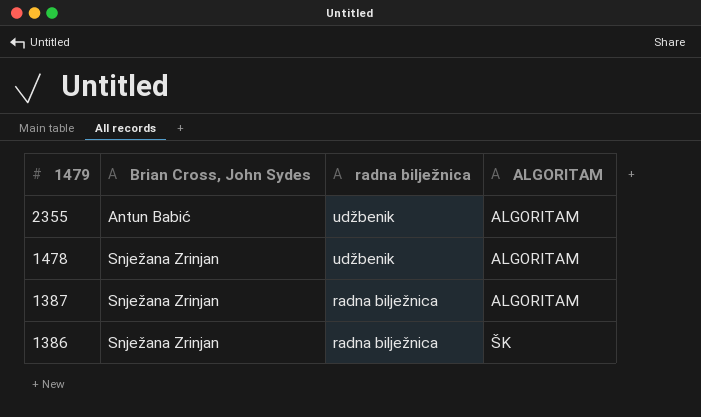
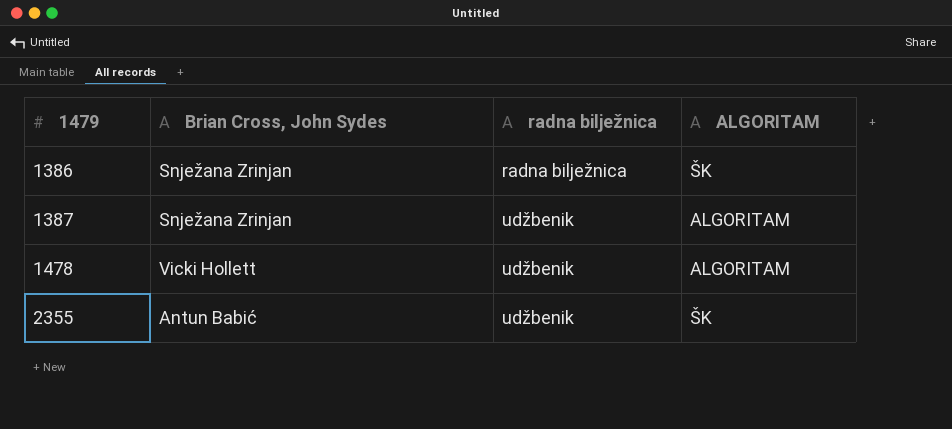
row order: 1479 descending -> 1479 ascending
1387 | radna bilježnica: radna bilježnica -> udžbenik
1478 | Brian Cross, John Sydes: Snježana Zrinjan -> Vicki Hollett
2355 | ALGORITAM: ALGORITAM -> ŠK

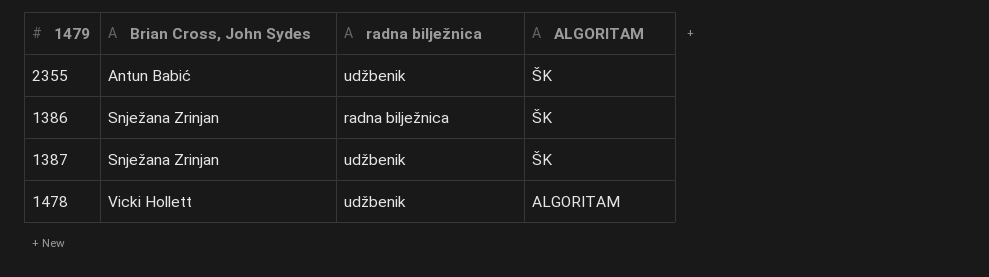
row order: 1479 ascending -> Brian Cross, John Sydes ascending
1387 | ALGORITAM: ALGORITAM -> ŠK

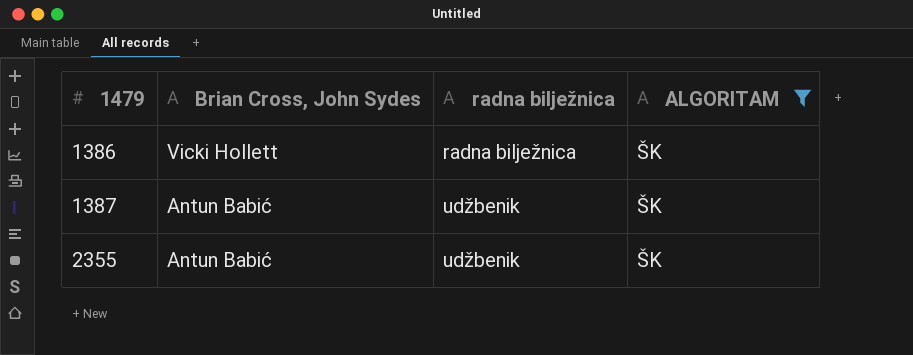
filter: none -> ALGORITAM = ŠK
row order: Brian Cross, John Sydes ascending -> 1479 ascending
1386 | Brian Cross, John Sydes: Snježana Zrinjan -> Vicki Hollett
1387 | Brian Cross, John Sydes: Snježana Zrinjan -> Antun Babić

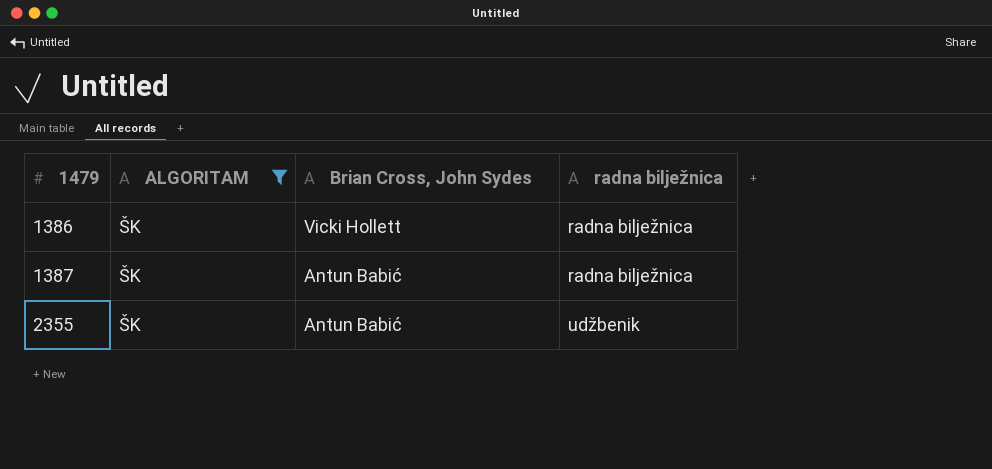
column ALGORITAM | position: 4 -> 2
1387 | radna bilježnica: udžbenik -> radna bilježnica

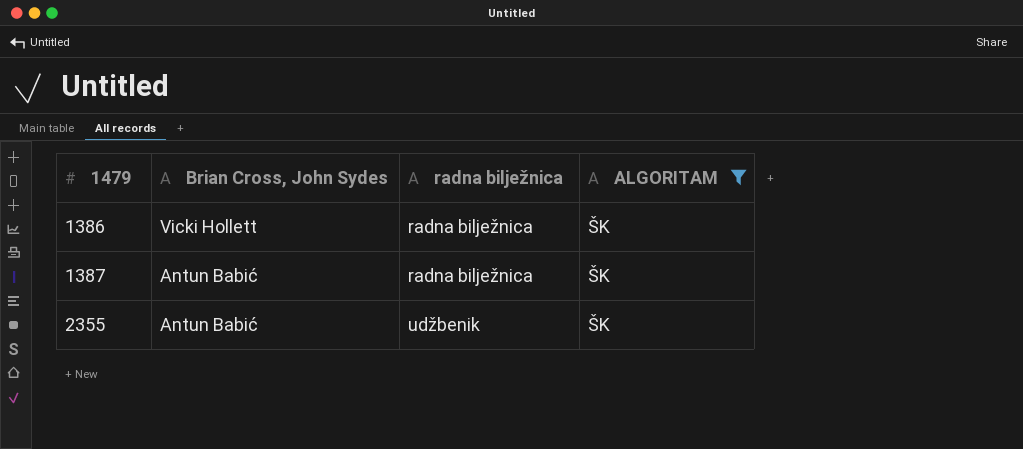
column ALGORITAM | position: 2 -> 4

